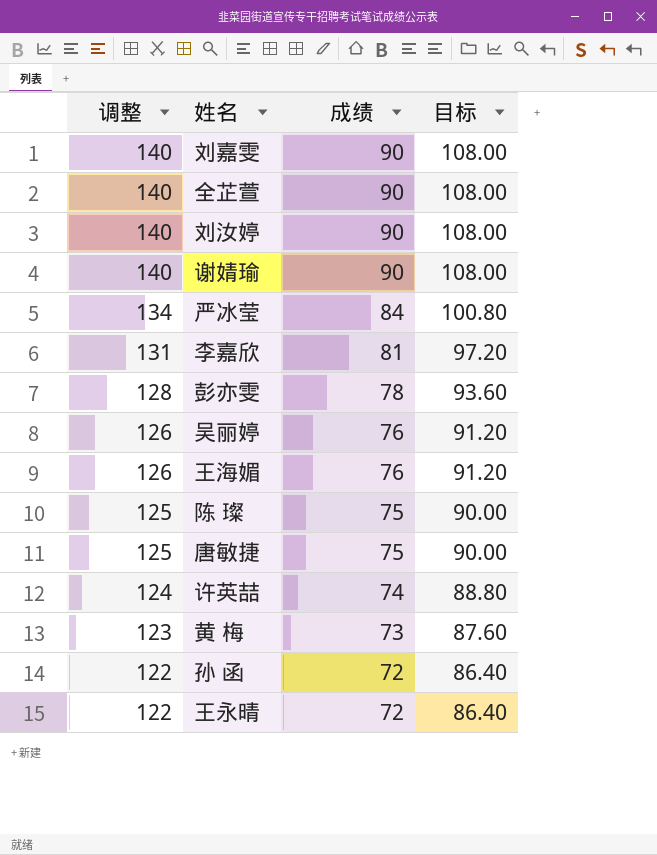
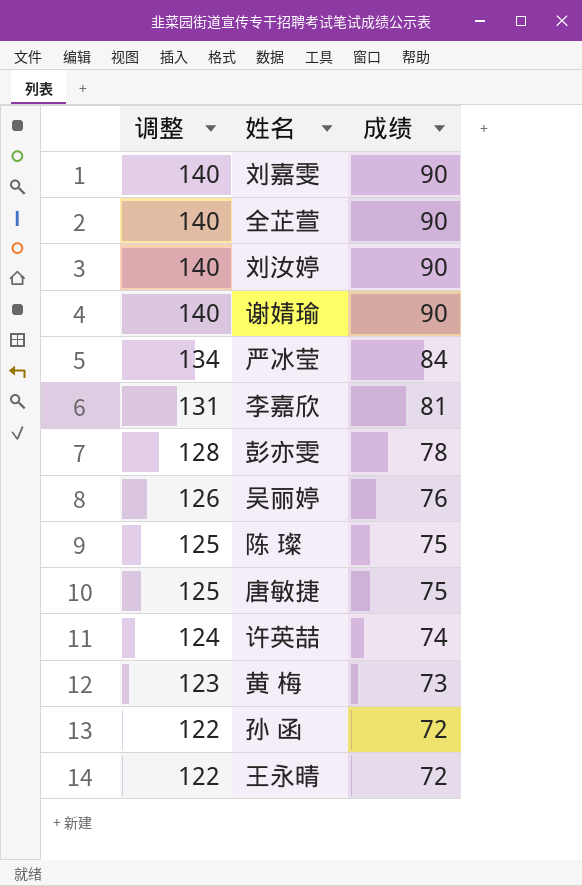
column 目标 | formula: [成绩] * 1.2 -> none
row 王海媚: 126 | 76 | 91.20 -> none

